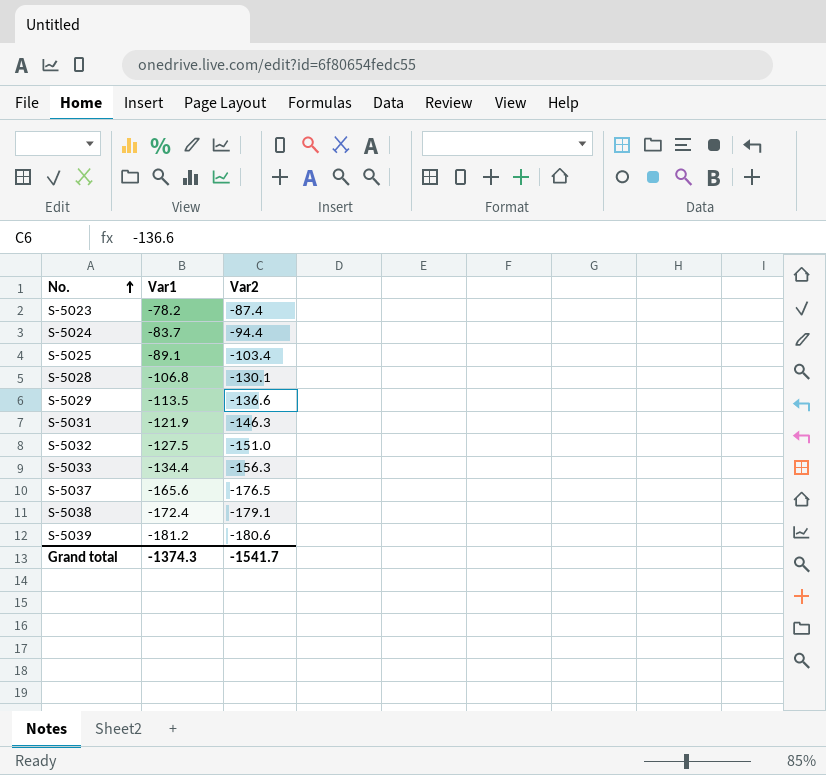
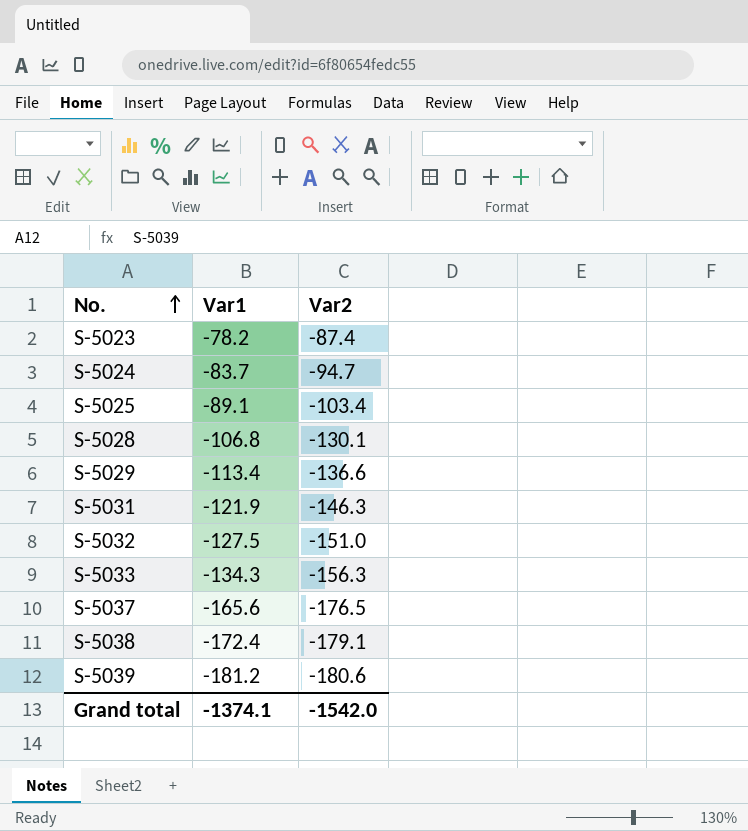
S-5024 | Var2: -94.4 -> -94.7
S-5029 | Var1: -113.5 -> -113.4
S-5033 | Var1: -134.4 -> -134.3
Grand total | Var1: -1374.3 -> -1374.1
Grand total | Var2: -1541.7 -> -1542.0

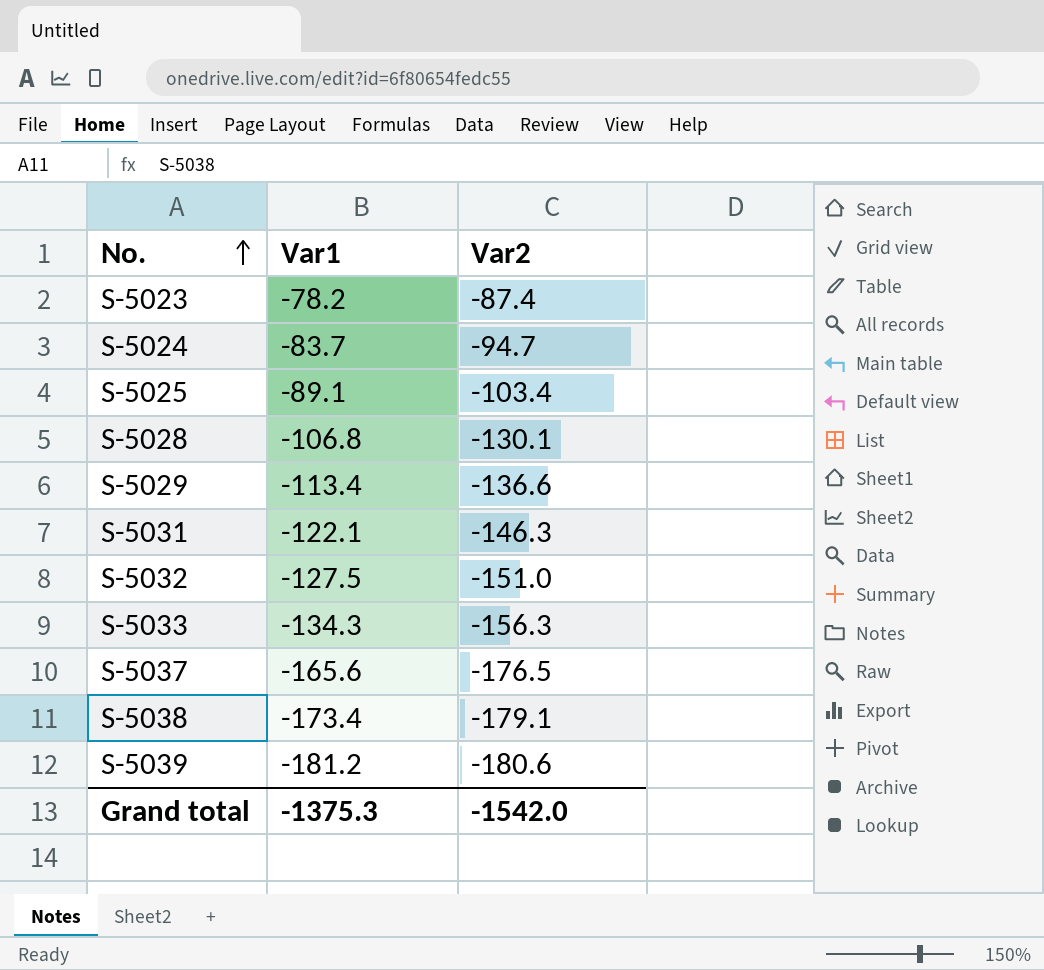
S-5031 | Var1: -121.9 -> -122.1
S-5038 | Var1: -172.4 -> -173.4
Grand total | Var1: -1374.1 -> -1375.3

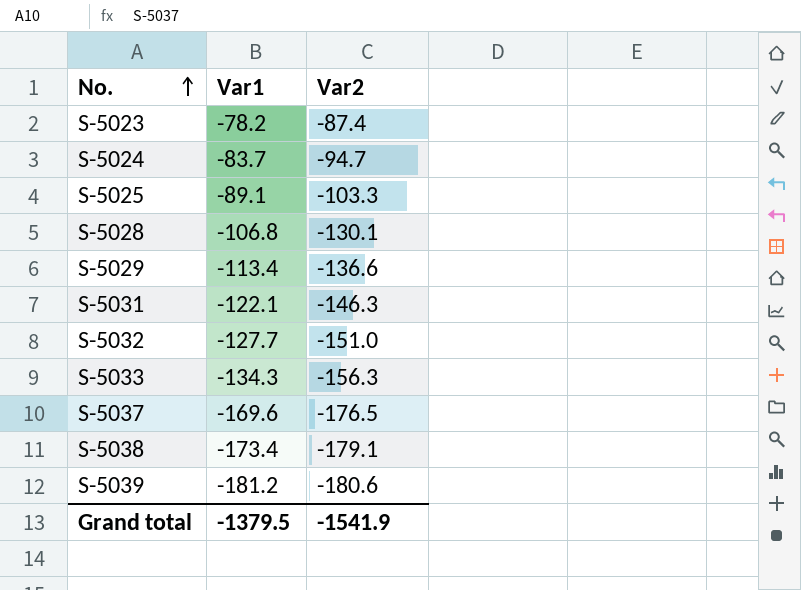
S-5025 | Var2: -103.4 -> -103.3
S-5032 | Var1: -127.5 -> -127.7
S-5037 | Var1: -165.6 -> -169.6
Grand total | Var1: -1375.3 -> -1379.5
Grand total | Var2: -1542.0 -> -1541.9

